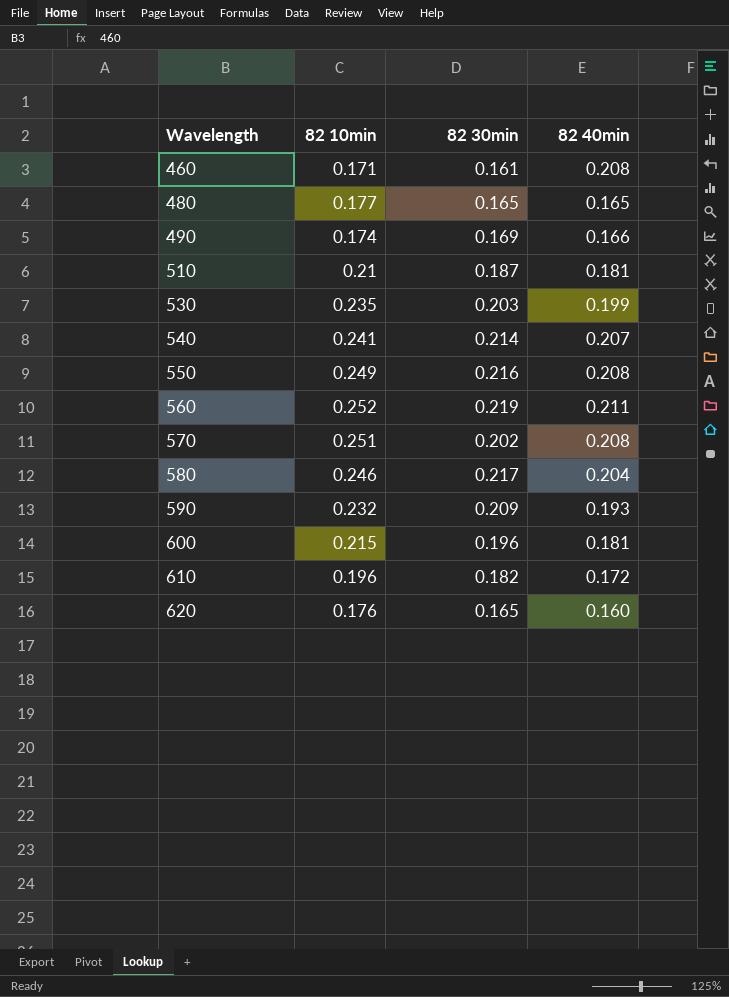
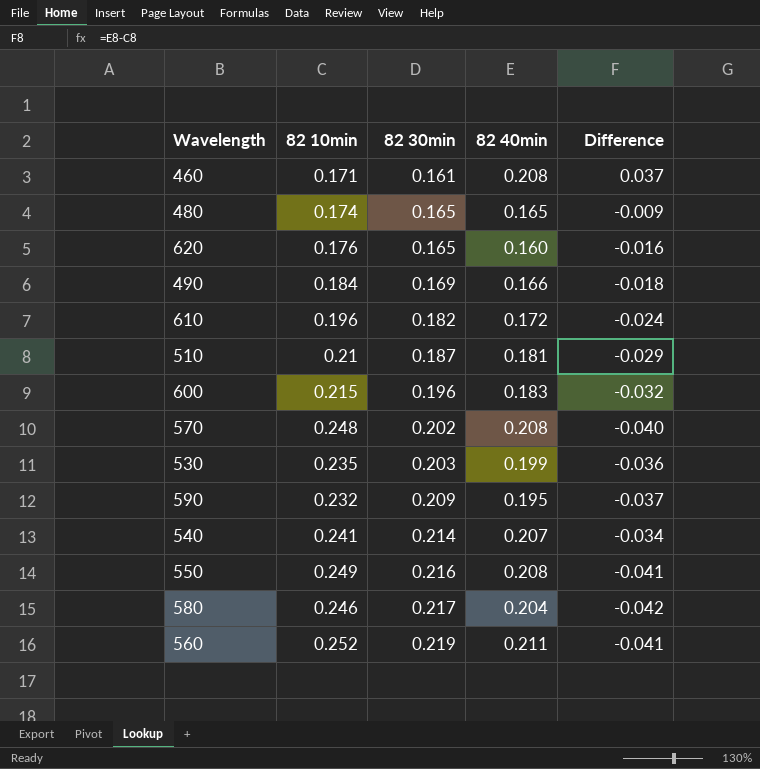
row order: Wavelength ascending -> 82 30min ascending
column Difference | formula: none -> [82 40min] - [82 10min]
480 | 82 10min: 0.177 -> 0.174
490 | 82 10min: 0.174 -> 0.184
600 | 82 40min: 0.181 -> 0.183
570 | 82 10min: 0.251 -> 0.248
590 | 82 40min: 0.193 -> 0.195

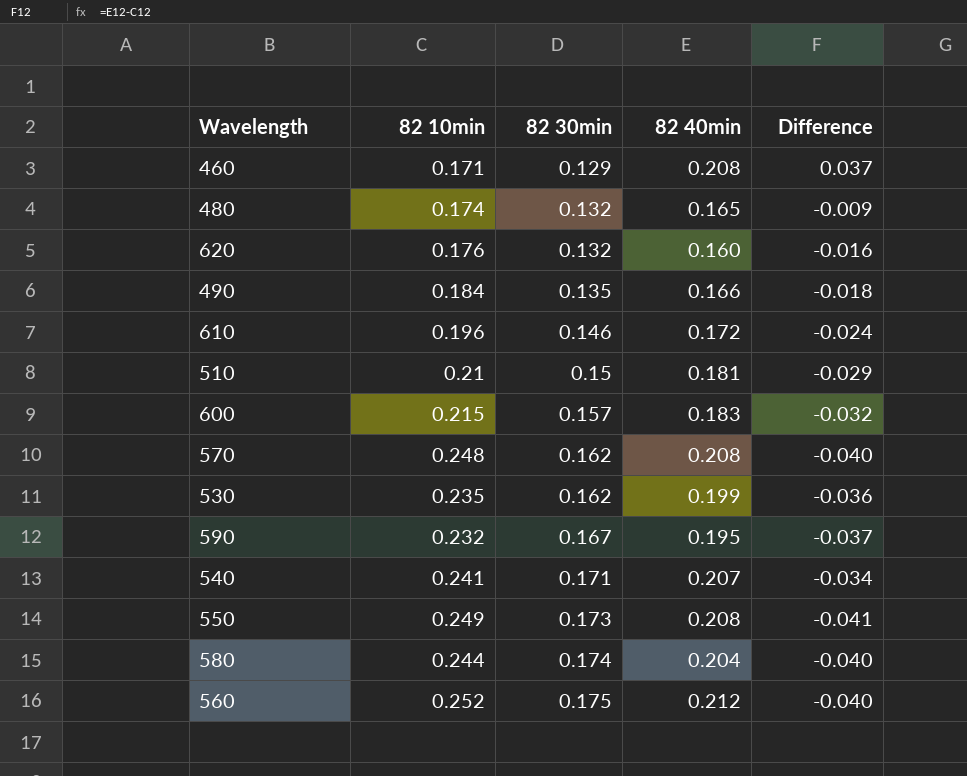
460 | 82 30min: 0.161 -> 0.129
480 | 82 30min: 0.165 -> 0.132
620 | 82 30min: 0.165 -> 0.132
490 | 82 30min: 0.169 -> 0.135
610 | 82 30min: 0.182 -> 0.146
510 | 82 30min: 0.187 -> 0.15
600 | 82 30min: 0.196 -> 0.157
570 | 82 30min: 0.202 -> 0.162
530 | 82 30min: 0.203 -> 0.162
590 | 82 30min: 0.209 -> 0.167
540 | 82 30min: 0.214 -> 0.171
550 | 82 30min: 0.216 -> 0.173
580 | 82 10min: 0.246 -> 0.244
580 | 82 30min: 0.217 -> 0.174
580 | Difference: -0.042 -> -0.040
560 | 82 30min: 0.219 -> 0.175
560 | 82 40min: 0.211 -> 0.212
560 | Difference: -0.041 -> -0.040

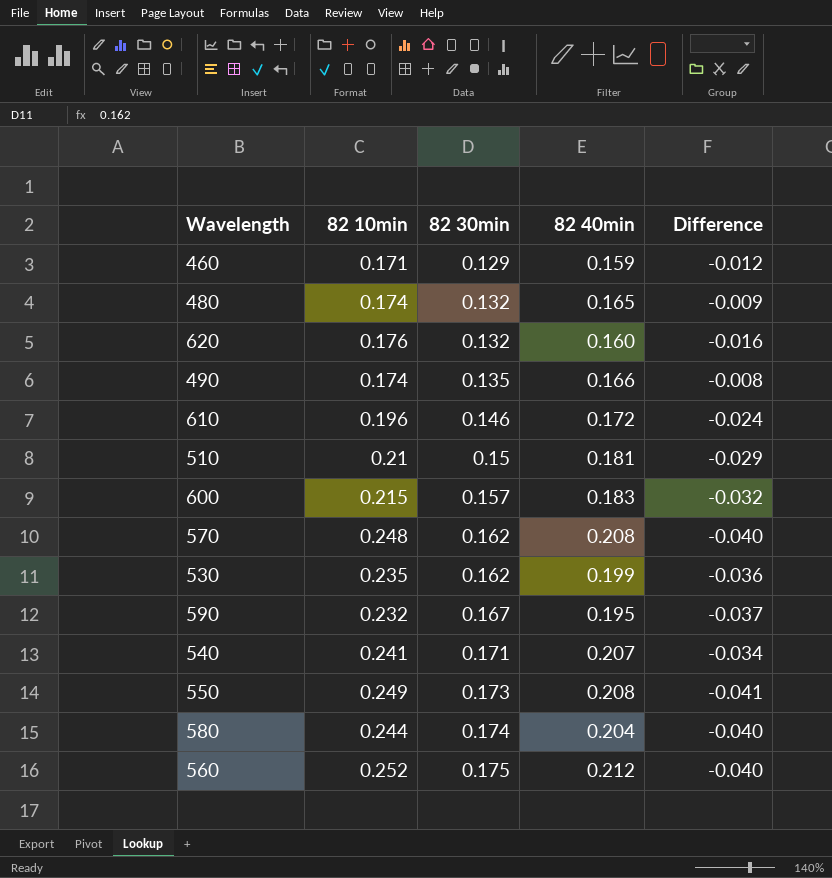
460 | 82 40min: 0.208 -> 0.159
460 | Difference: 0.037 -> -0.012
490 | 82 10min: 0.184 -> 0.174
490 | Difference: -0.018 -> -0.008

